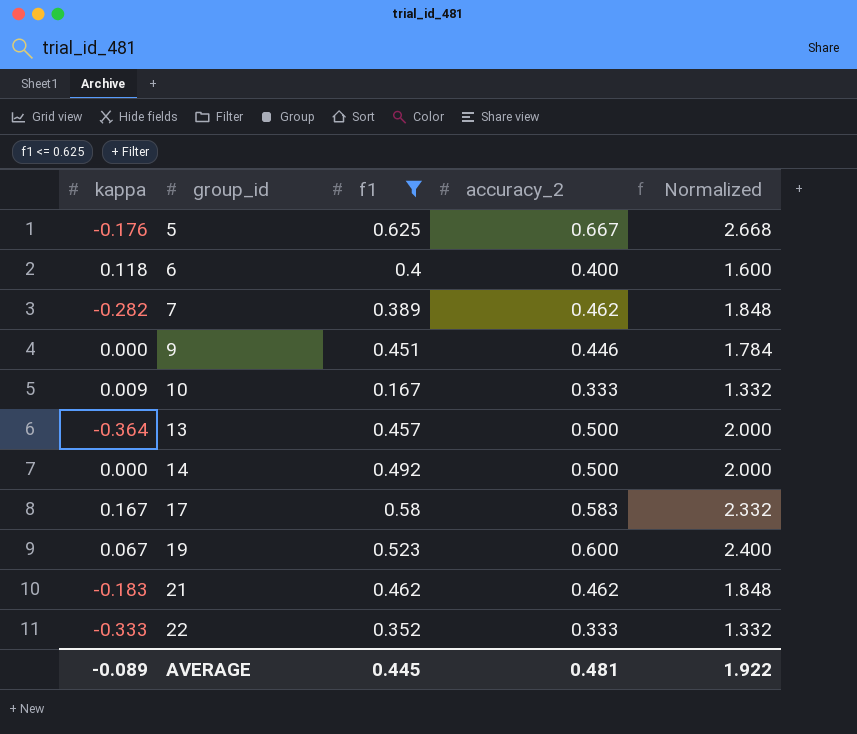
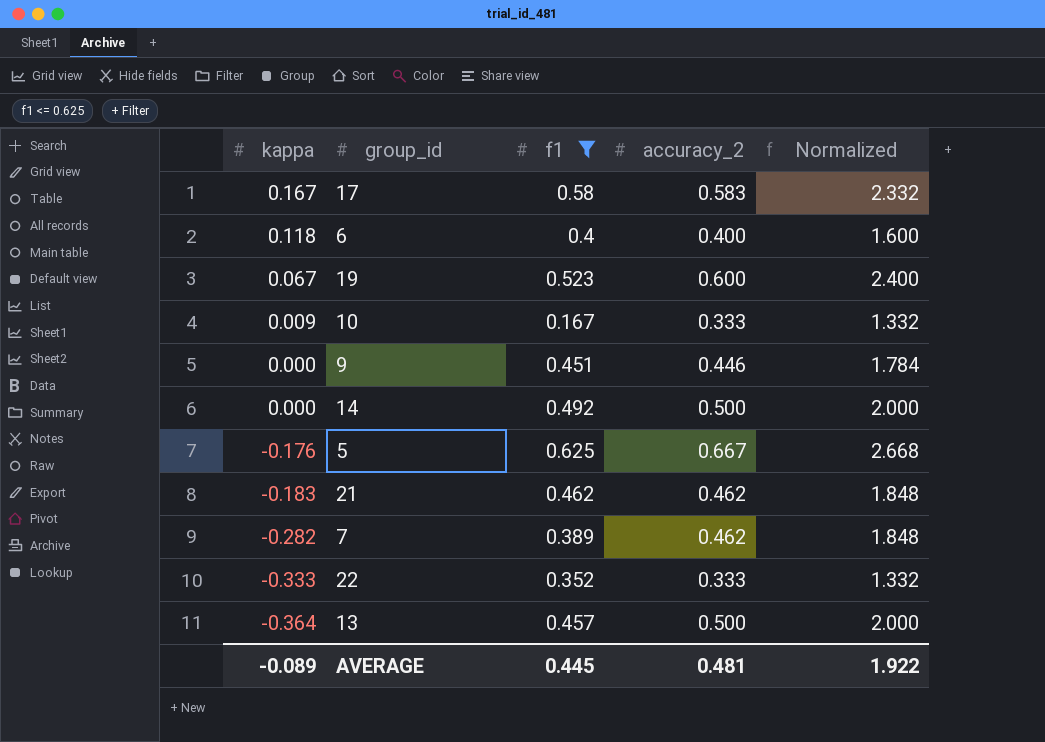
row order: group_id ascending -> kappa descending

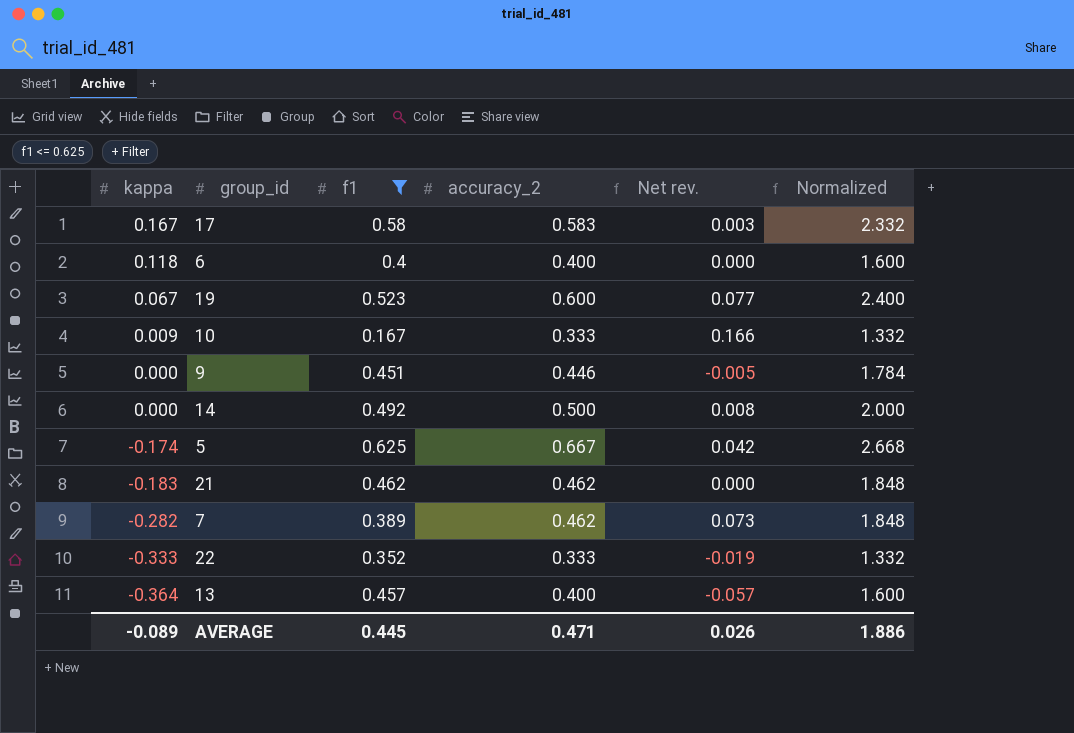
column Net rev. | formula: none -> [accuracy_2] - [f1]
5 | kappa: -0.176 -> -0.174
13 | accuracy_2: 0.500 -> 0.400
13 | Normalized: 2.000 -> 1.600
AVERAGE | accuracy_2: 0.481 -> 0.471
AVERAGE | Normalized: 1.922 -> 1.886

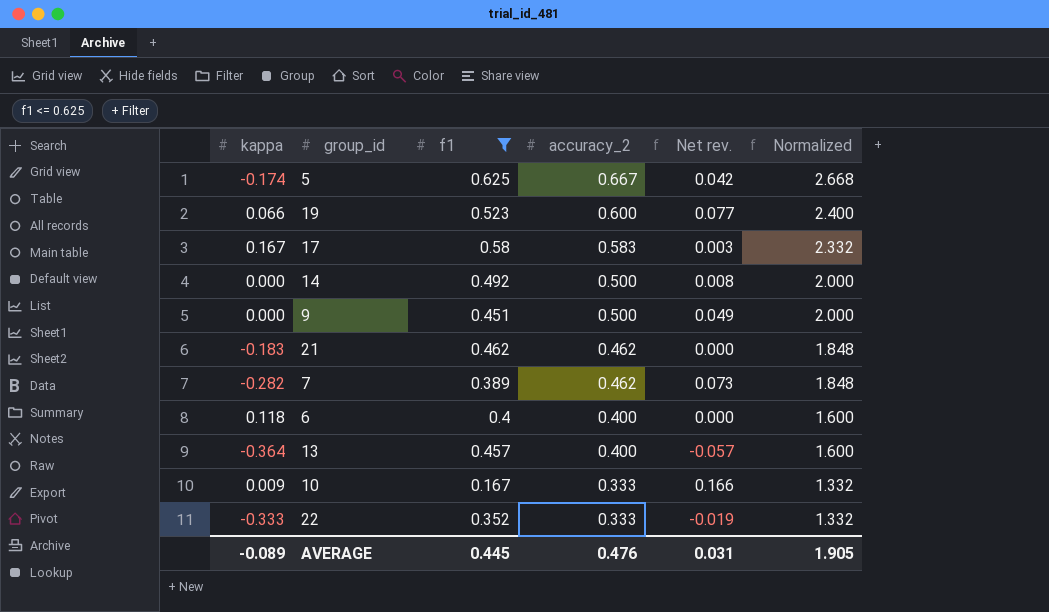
row order: kappa descending -> accuracy_2 descending
19 | kappa: 0.067 -> 0.066
9 | accuracy_2: 0.446 -> 0.500
9 | Net rev.: -0.005 -> 0.049
9 | Normalized: 1.784 -> 2.000
AVERAGE | accuracy_2: 0.471 -> 0.476
AVERAGE | Net rev.: 0.026 -> 0.031
AVERAGE | Normalized: 1.886 -> 1.905

